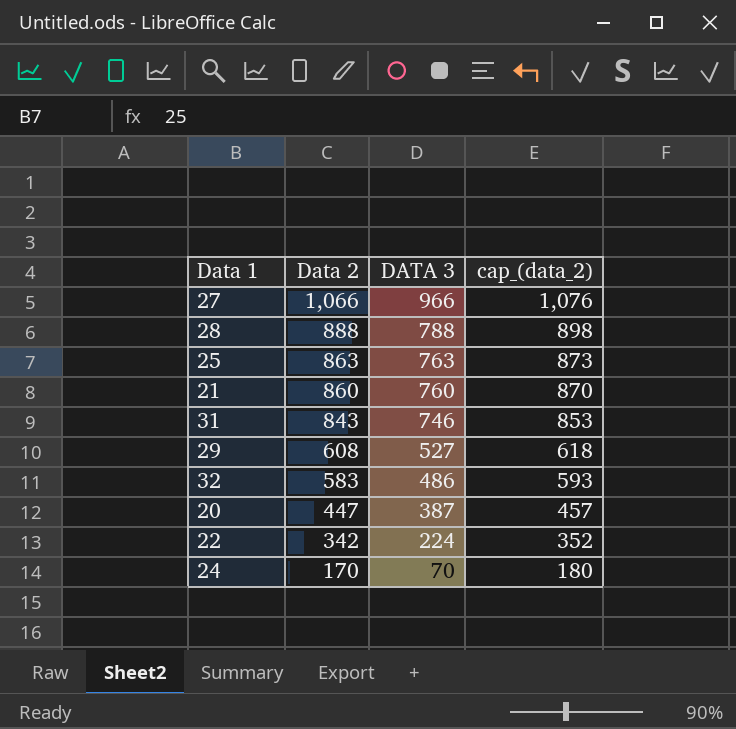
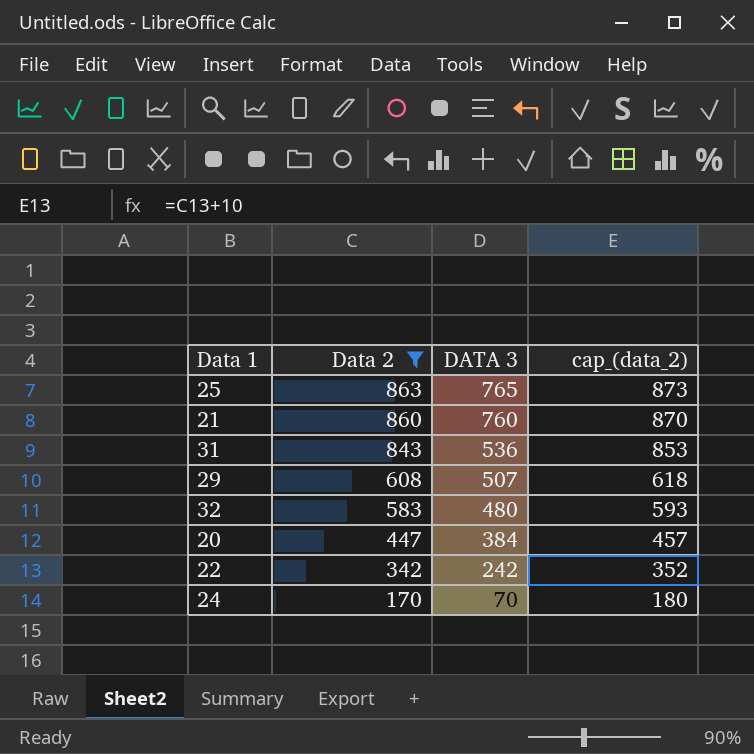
filter: none -> Data 2 <= 863
25 | DATA 3: 763 -> 765
31 | DATA 3: 746 -> 536
29 | DATA 3: 527 -> 507
32 | DATA 3: 486 -> 480
20 | DATA 3: 387 -> 384
22 | DATA 3: 224 -> 242

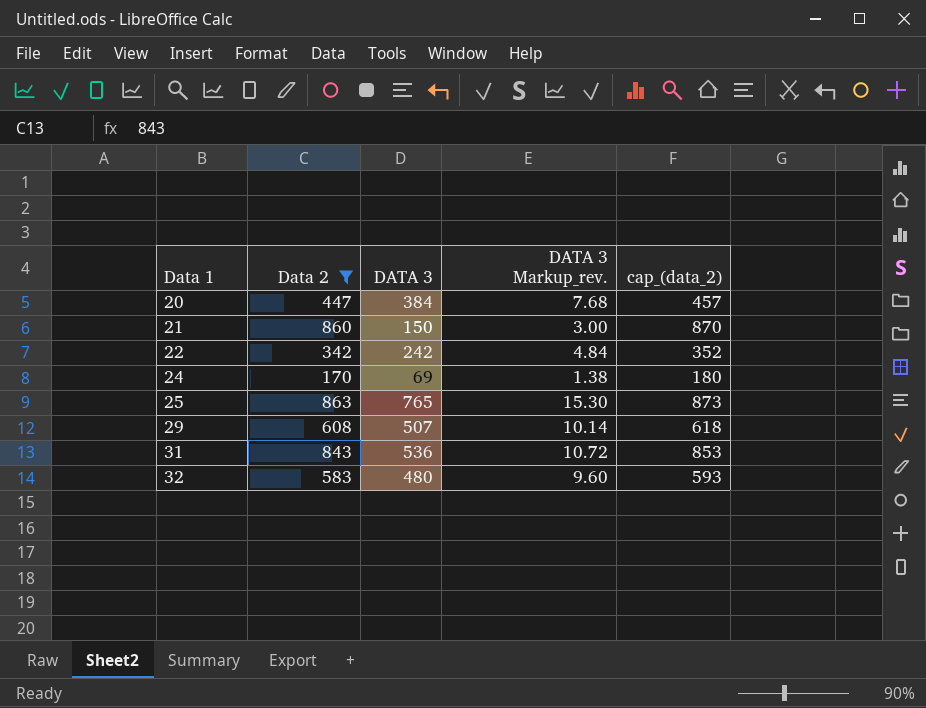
row order: Data 2 descending -> Data 1 ascending
column DATA 3 Markup_rev. | formula: none -> [DATA 3] * 0.02
21 | DATA 3: 760 -> 150
24 | DATA 3: 70 -> 69

